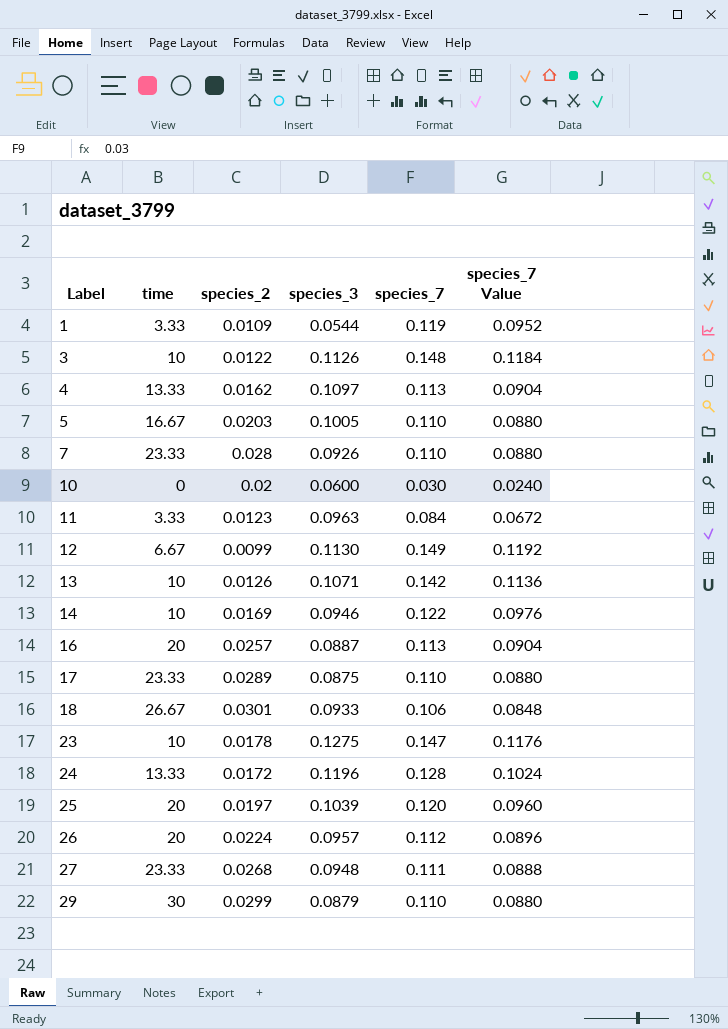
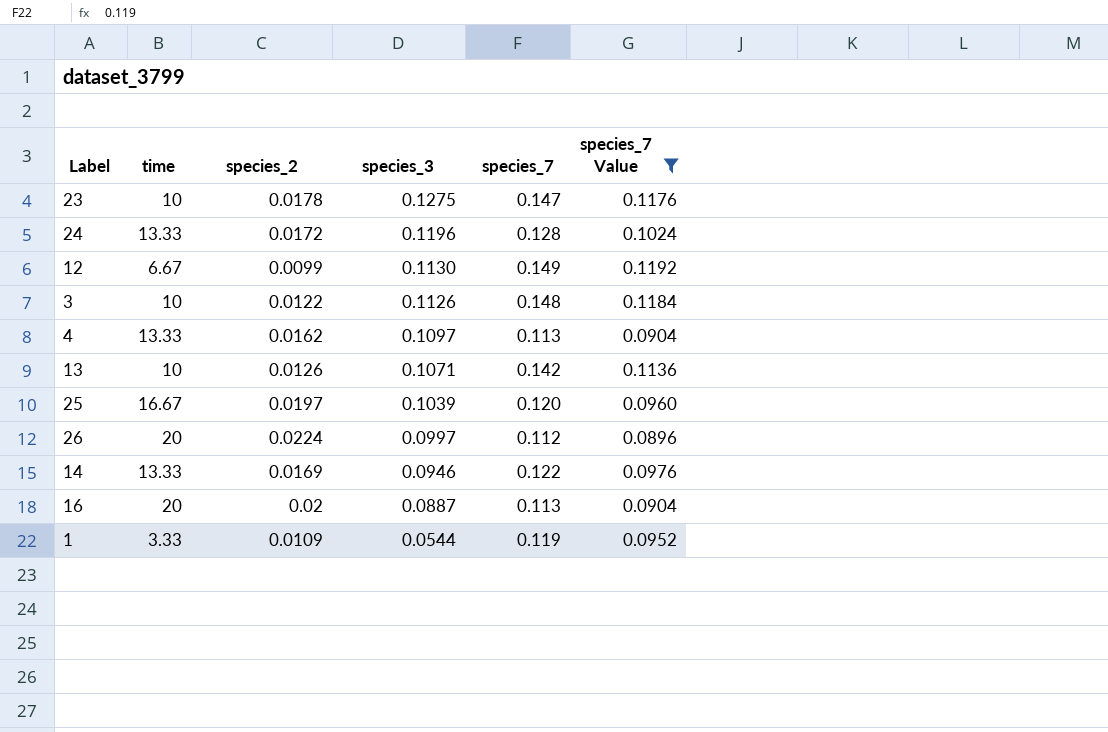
filter: none -> species_7 Value >= 0.0896
row order: Label ascending -> species_3 descending
25 | time: 20 -> 16.67
26 | species_3: 0.0957 -> 0.0997
14 | time: 10 -> 13.33
16 | species_2: 0.0257 -> 0.02

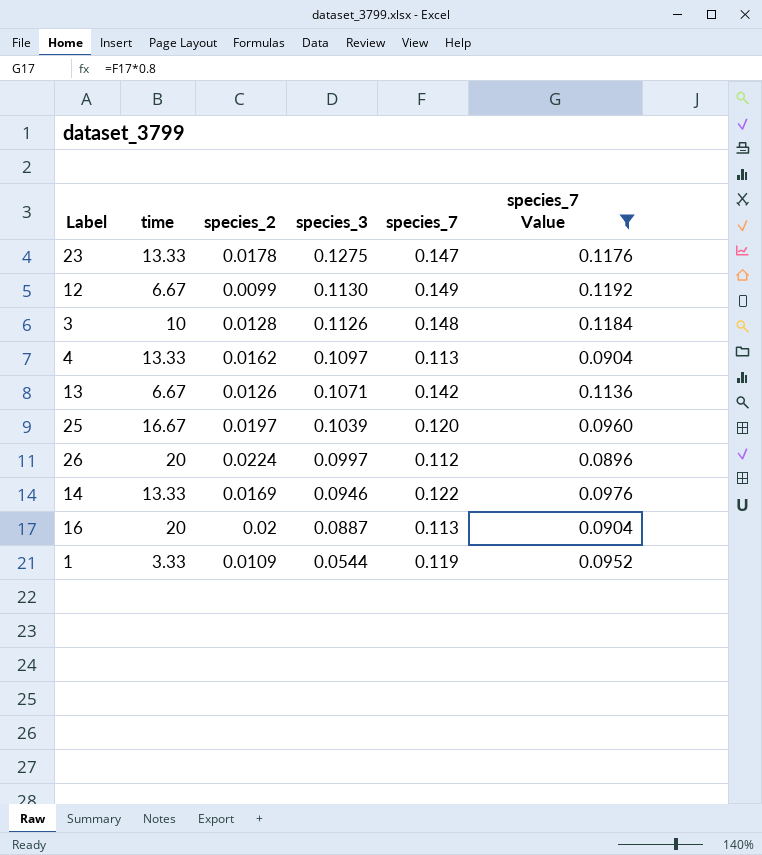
row 24: 13.33 | 0.0172 | 0.1196 | 0.128 | 0.1024 -> none
23 | time: 10 -> 13.33
3 | species_2: 0.0122 -> 0.0128
13 | time: 10 -> 6.67

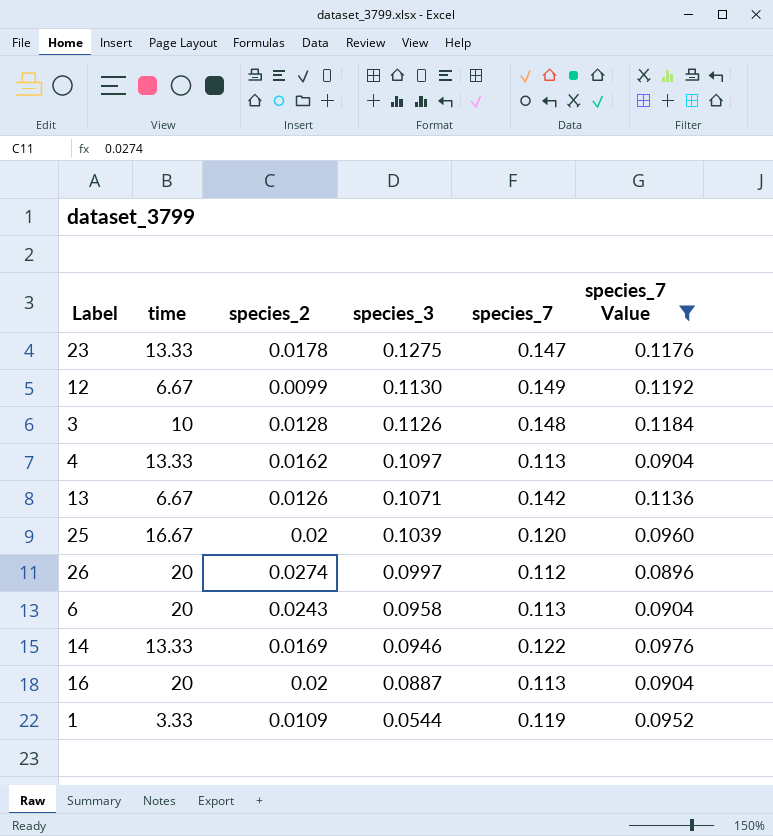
25 | species_2: 0.0197 -> 0.02
26 | species_2: 0.0224 -> 0.0274
row 6: none -> 20 | 0.0243 | 0.0958 | 0.113 | 0.0904

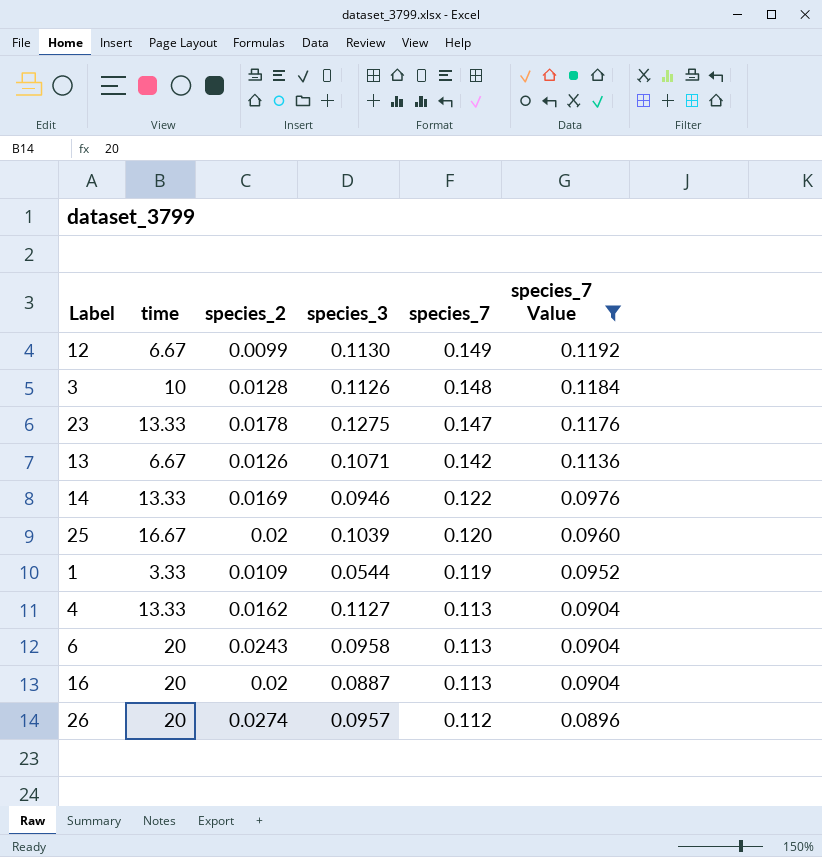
row order: species_3 descending -> species_7 descending
4 | species_3: 0.1097 -> 0.1127
26 | species_3: 0.0997 -> 0.0957

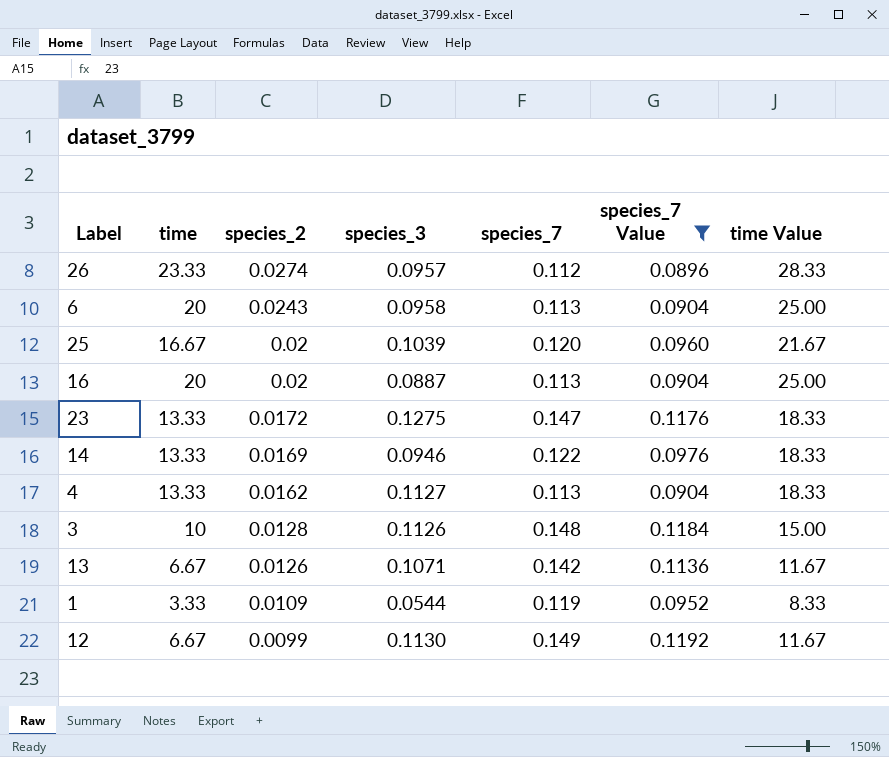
row order: species_7 descending -> species_2 descending
column time Value | formula: none -> [time] + 5
26 | time: 20 -> 23.33
23 | species_2: 0.0178 -> 0.0172

